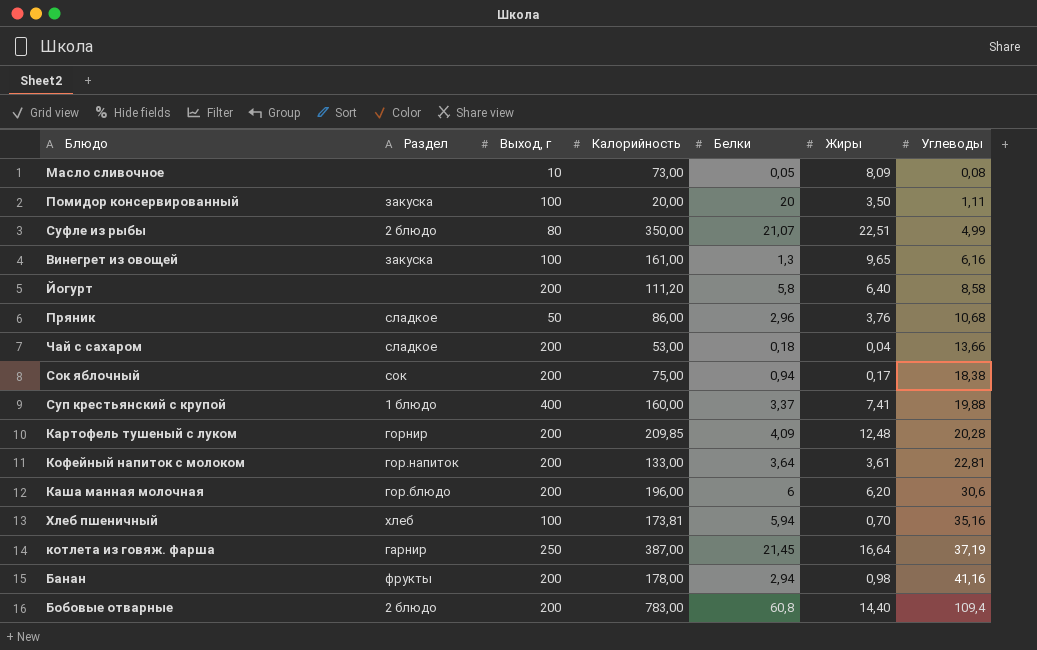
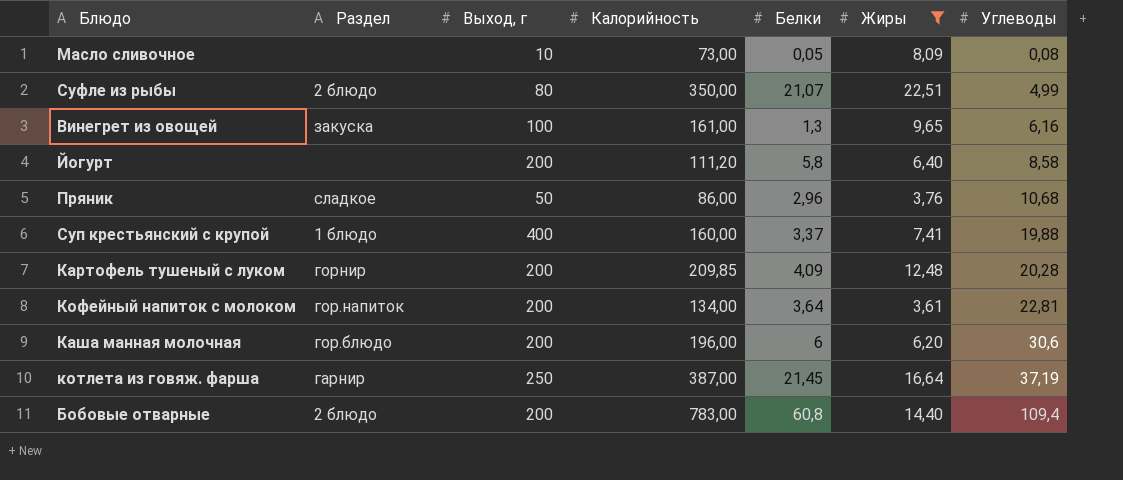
filter: none -> Жиры >= 3,61
Кофейный напиток с молоком | Калорийность: 133,00 -> 134,00

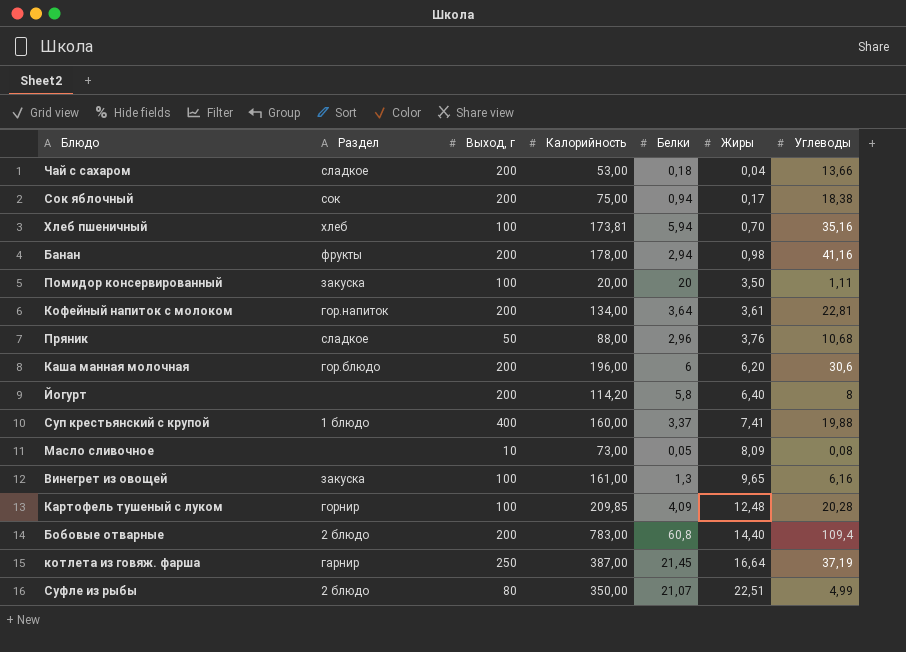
filter: Жиры >= 3,61 -> none
row order: Углеводы ascending -> Жиры ascending
Пряник | Калорийность: 86,00 -> 88,00
Йогурт | Калорийность: 111,20 -> 114,20
Йогурт | Углеводы: 8,58 -> 8
Картофель тушеный с луком | Выход, г: 200 -> 100

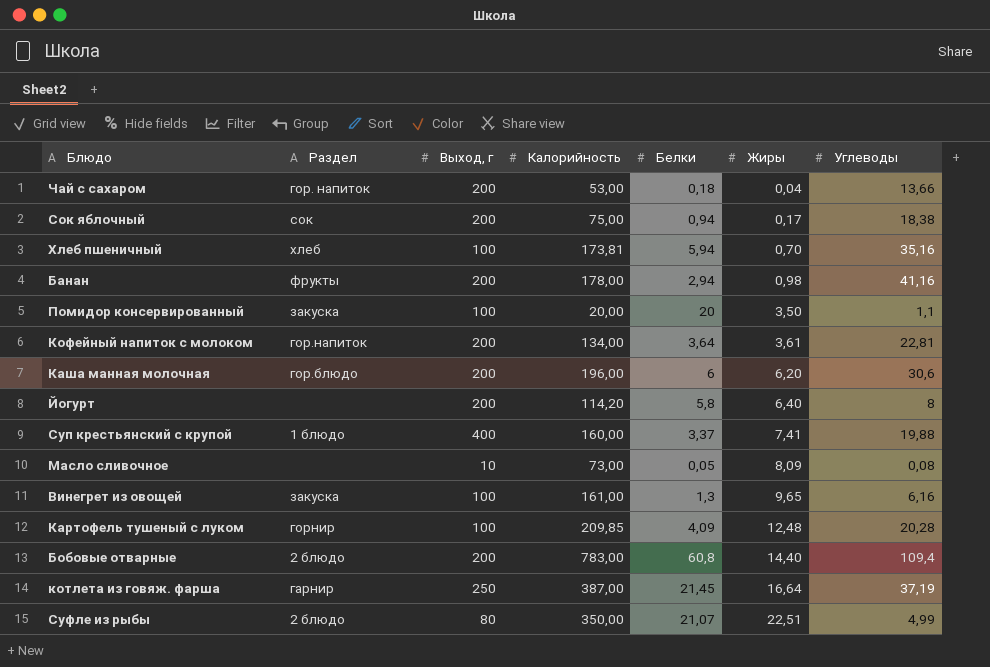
row Пряник: сладкое | 50 | 88,00 | 2,96 | 3,76 | 10,68 -> none
Чай с сахаром | Раздел: сладкое -> гор. напиток
Помидор консервированный | Углеводы: 1,11 -> 1,1

